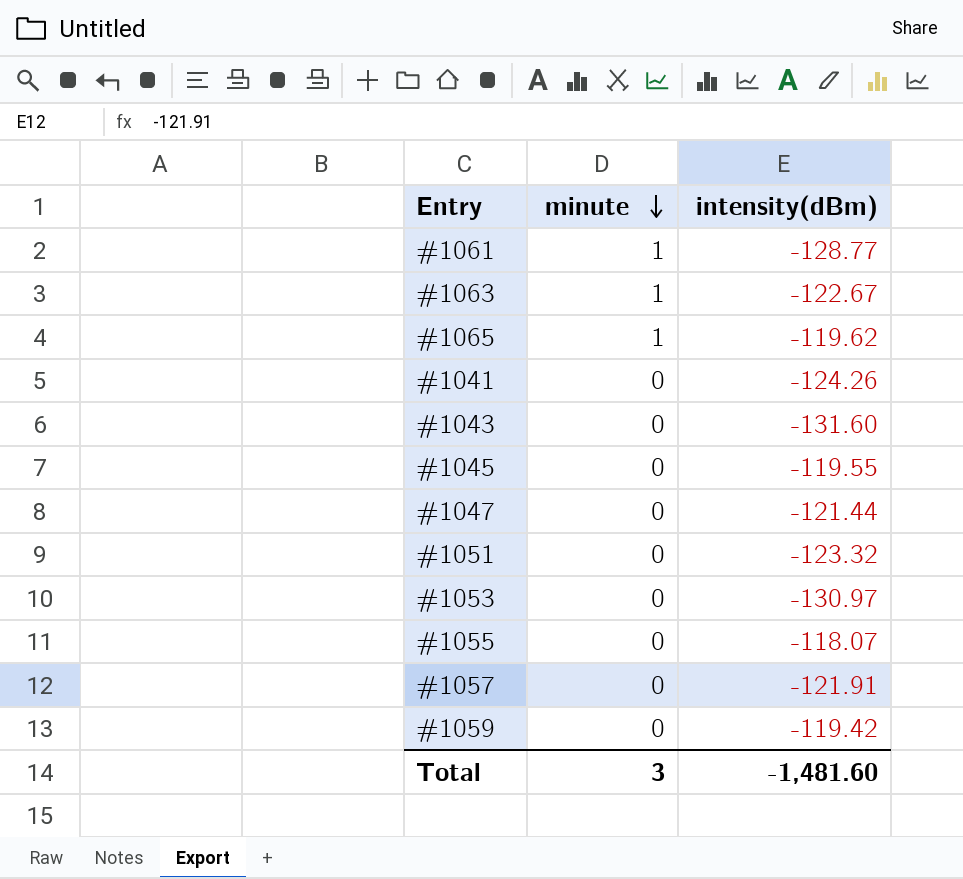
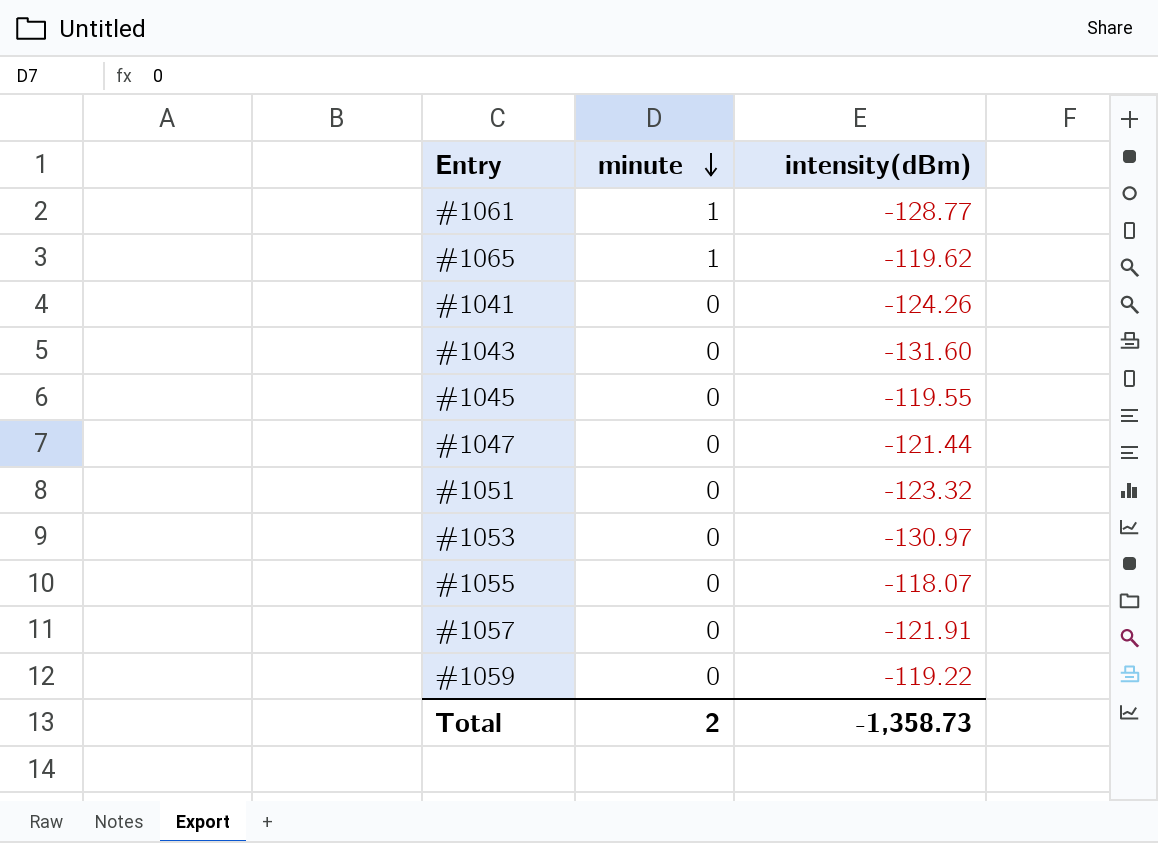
row #1063: 1 | -122.67 -> none
#1059 | intensity(dBm): -119.42 -> -119.22
Total | minute: 3 -> 2
Total | intensity(dBm): -1,481.60 -> -1,358.73

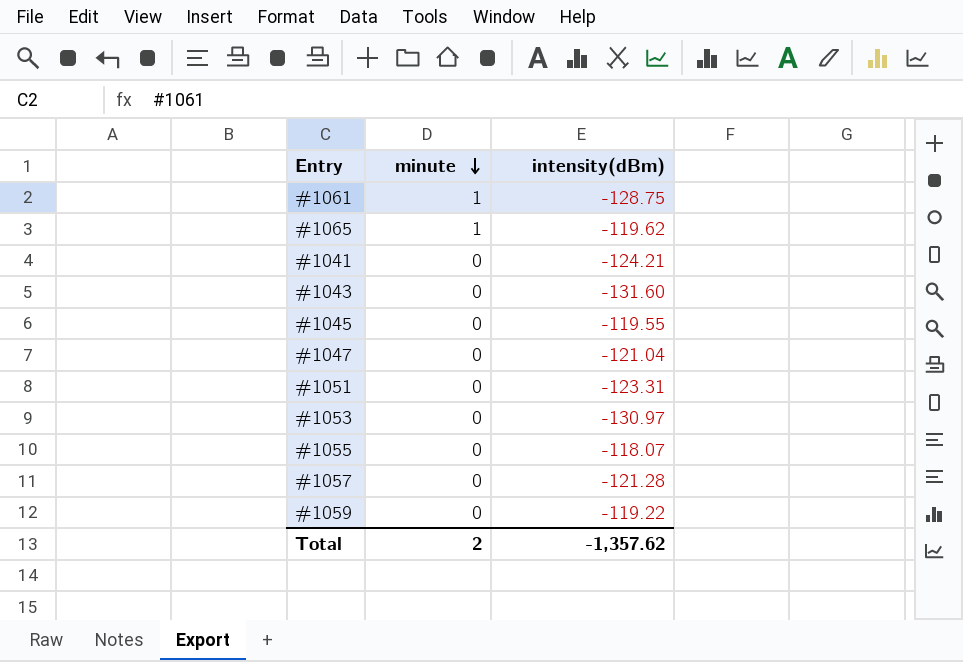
#1061 | intensity(dBm): -128.77 -> -128.75
#1041 | intensity(dBm): -124.26 -> -124.21
#1047 | intensity(dBm): -121.44 -> -121.04
#1051 | intensity(dBm): -123.32 -> -123.31
#1057 | intensity(dBm): -121.91 -> -121.28
Total | intensity(dBm): -1,358.73 -> -1,357.62

